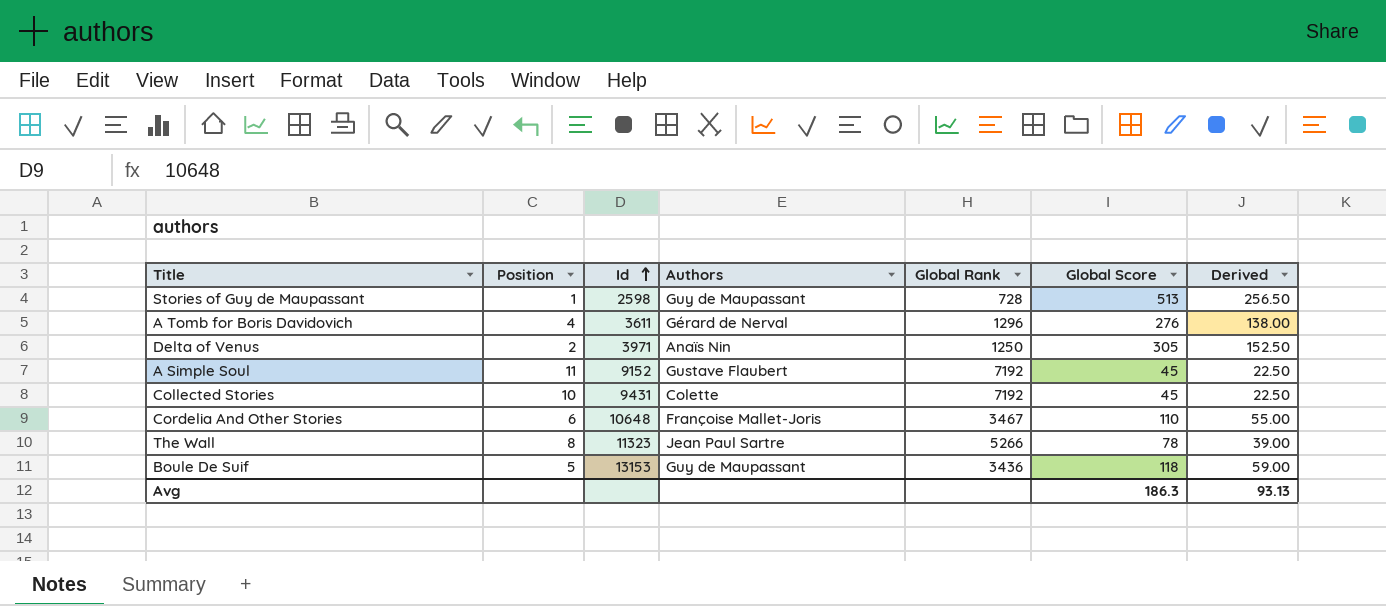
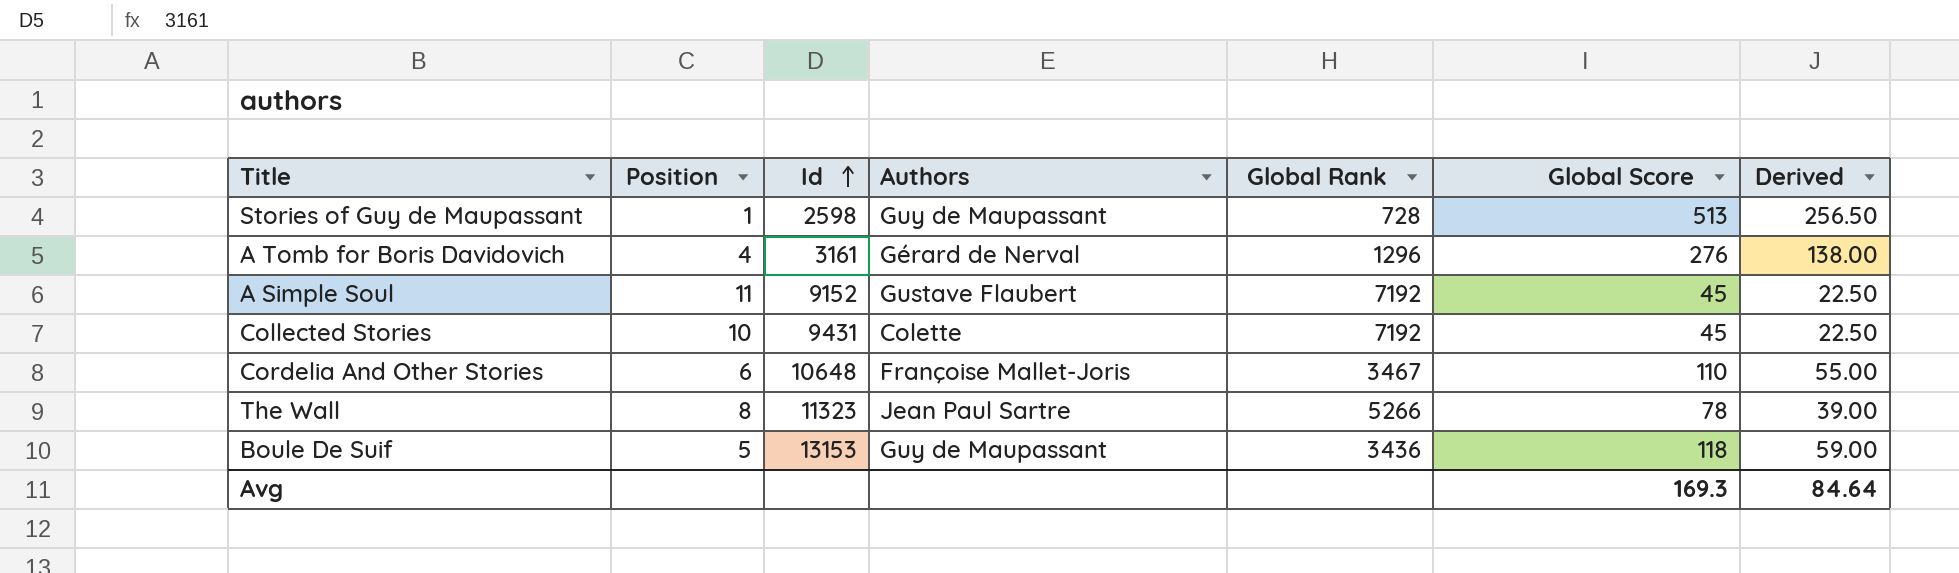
row Delta of Venus: 2 | 3971 | Anaïs Nin | 1250 | 305 | 152.50 -> none
A Tomb for Boris Davidovich | Id: 3611 -> 3161
Avg | Global Score: 186.3 -> 169.3
Avg | Derived: 93.13 -> 84.64

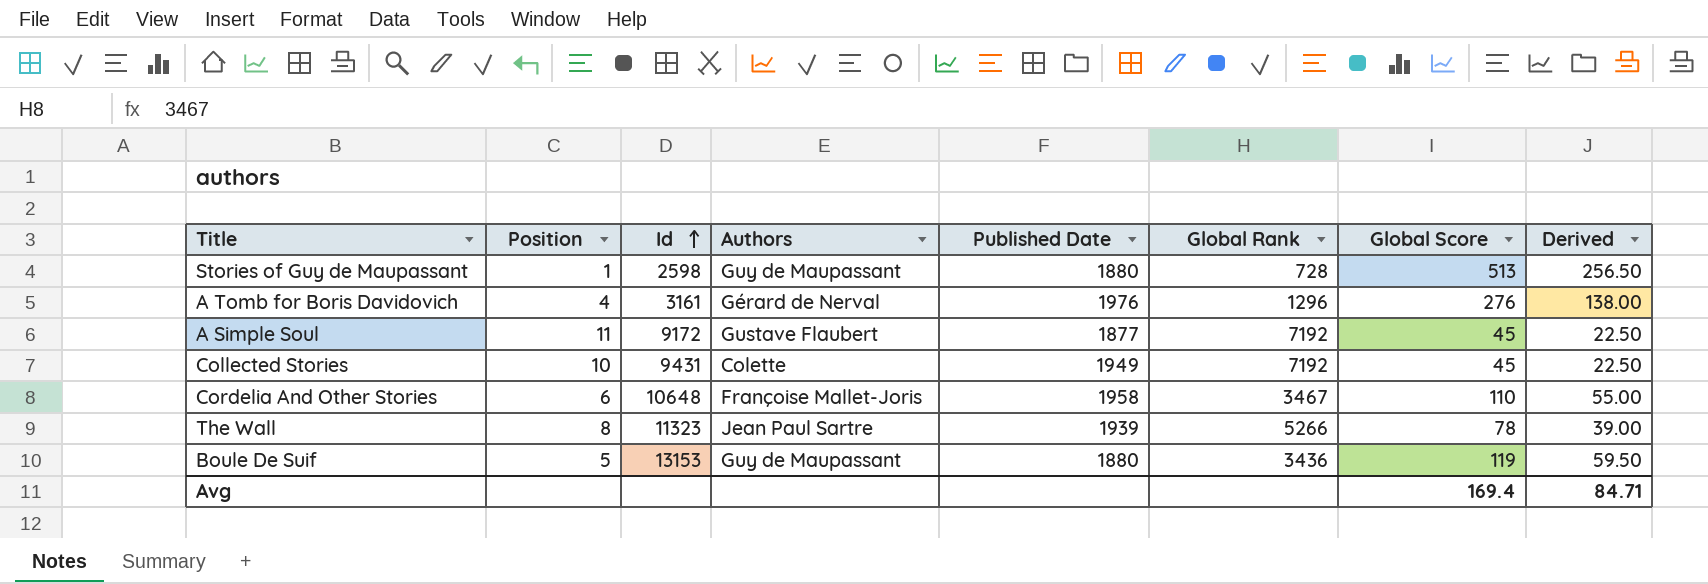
column Published Date | position: none -> 5
A Simple Soul | Id: 9152 -> 9172
Boule De Suif | Global Score: 118 -> 119
Boule De Suif | Derived: 59.00 -> 59.50
Avg | Global Score: 169.3 -> 169.4
Avg | Derived: 84.64 -> 84.71

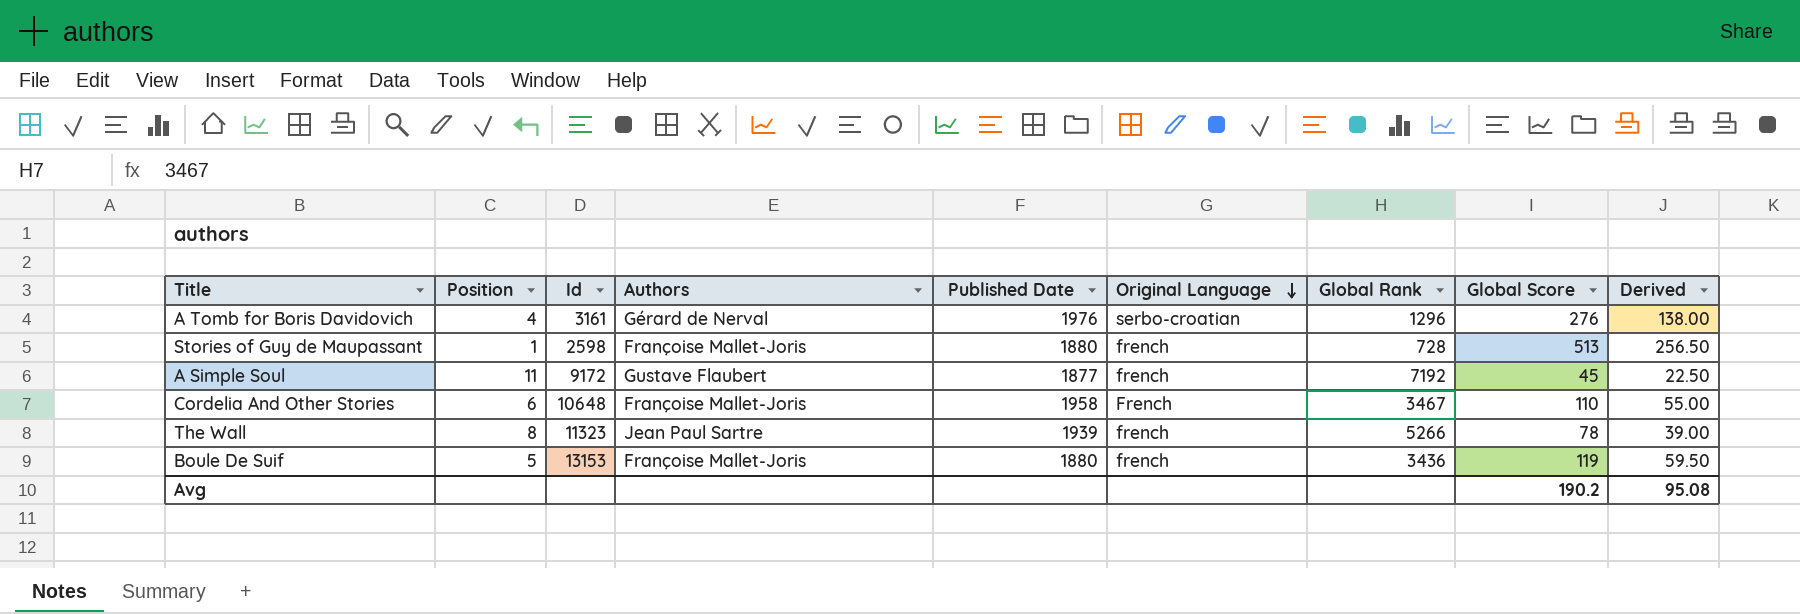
row order: Id ascending -> Original Language descending
column Original Language | position: none -> 6
row Collected Stories: 10 | 9431 | Colette | 1949 | 7192 | 45 | 22.50 -> none
Stories of Guy de Maupassant | Authors: Guy de Maupassant -> Françoise Mallet-Joris
Boule De Suif | Authors: Guy de Maupassant -> Françoise Mallet-Joris
Avg | Global Score: 169.4 -> 190.2
Avg | Derived: 84.71 -> 95.08

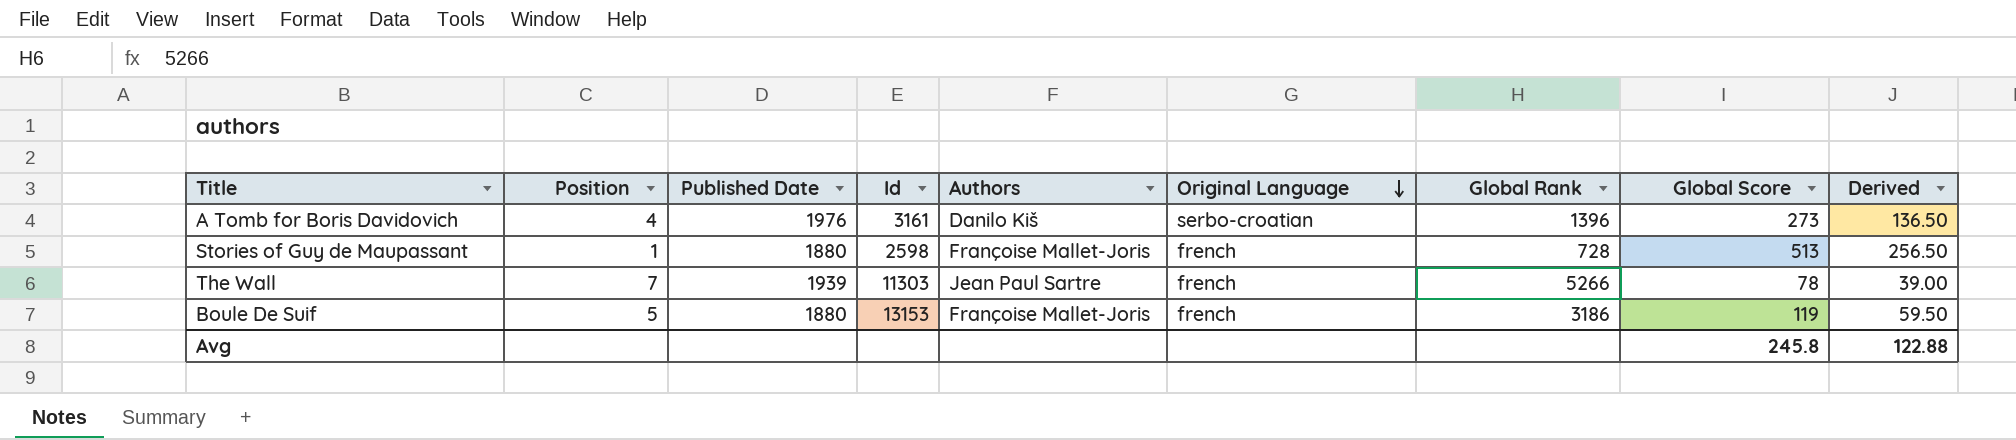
column Published Date | position: 5 -> 3
row A Simple Soul: 11 | 9172 | Gustave Flaubert | 1877 | french | 7192 | 45 | 22.50 -> none
row Cordelia And Other Stories: 6 | 10648 | Françoise Mallet-Joris | 1958 | French | 3467 | 110 | 55.00 -> none
A Tomb for Boris Davidovich | Authors: Gérard de Nerval -> Danilo Kiš
A Tomb for Boris Davidovich | Global Rank: 1296 -> 1396
A Tomb for Boris Davidovich | Global Score: 276 -> 273
A Tomb for Boris Davidovich | Derived: 138.00 -> 136.50
The Wall | Position: 8 -> 7
The Wall | Id: 11323 -> 11303
Boule De Suif | Global Rank: 3436 -> 3186
Avg | Global Score: 190.2 -> 245.8
Avg | Derived: 95.08 -> 122.88

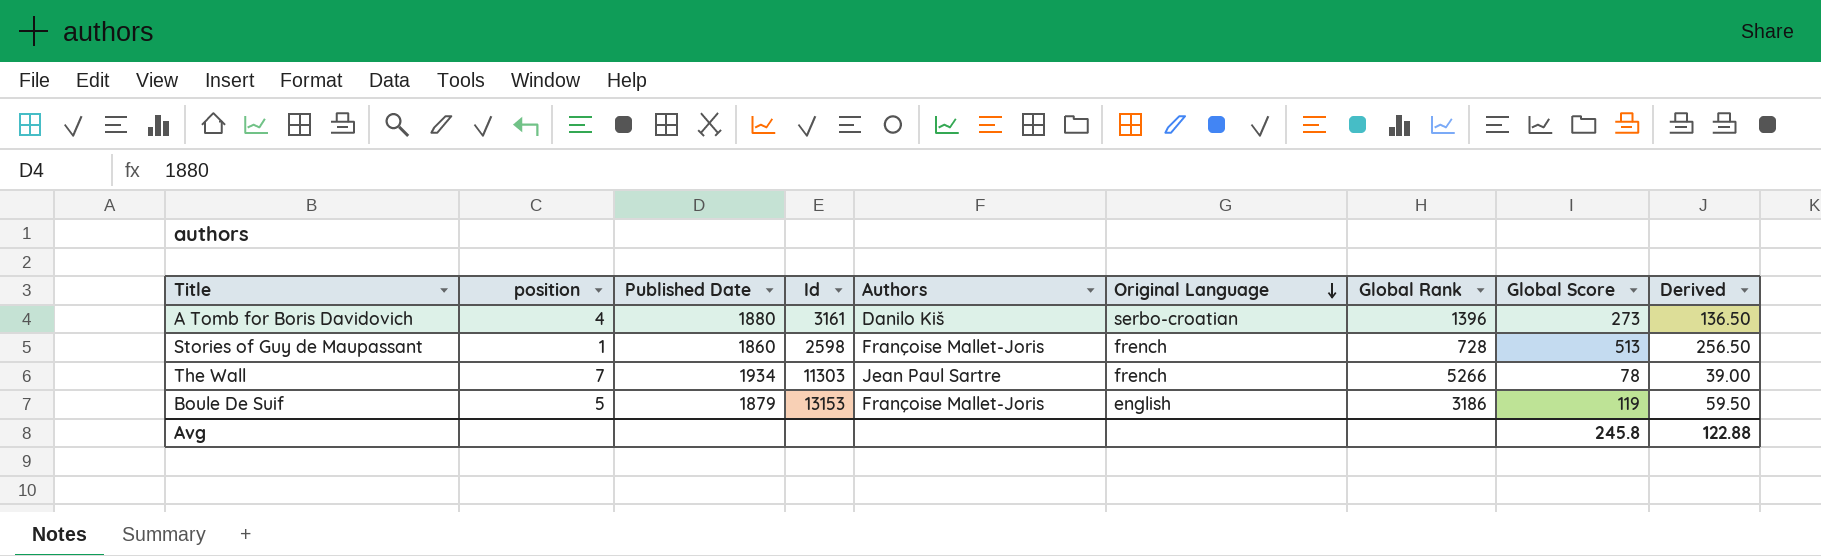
column name: Position -> position
A Tomb for Boris Davidovich | Published Date: 1976 -> 1880
Stories of Guy de Maupassant | Published Date: 1880 -> 1860
The Wall | Published Date: 1939 -> 1934
Boule De Suif | Published Date: 1880 -> 1879
Boule De Suif | Original Language: french -> english

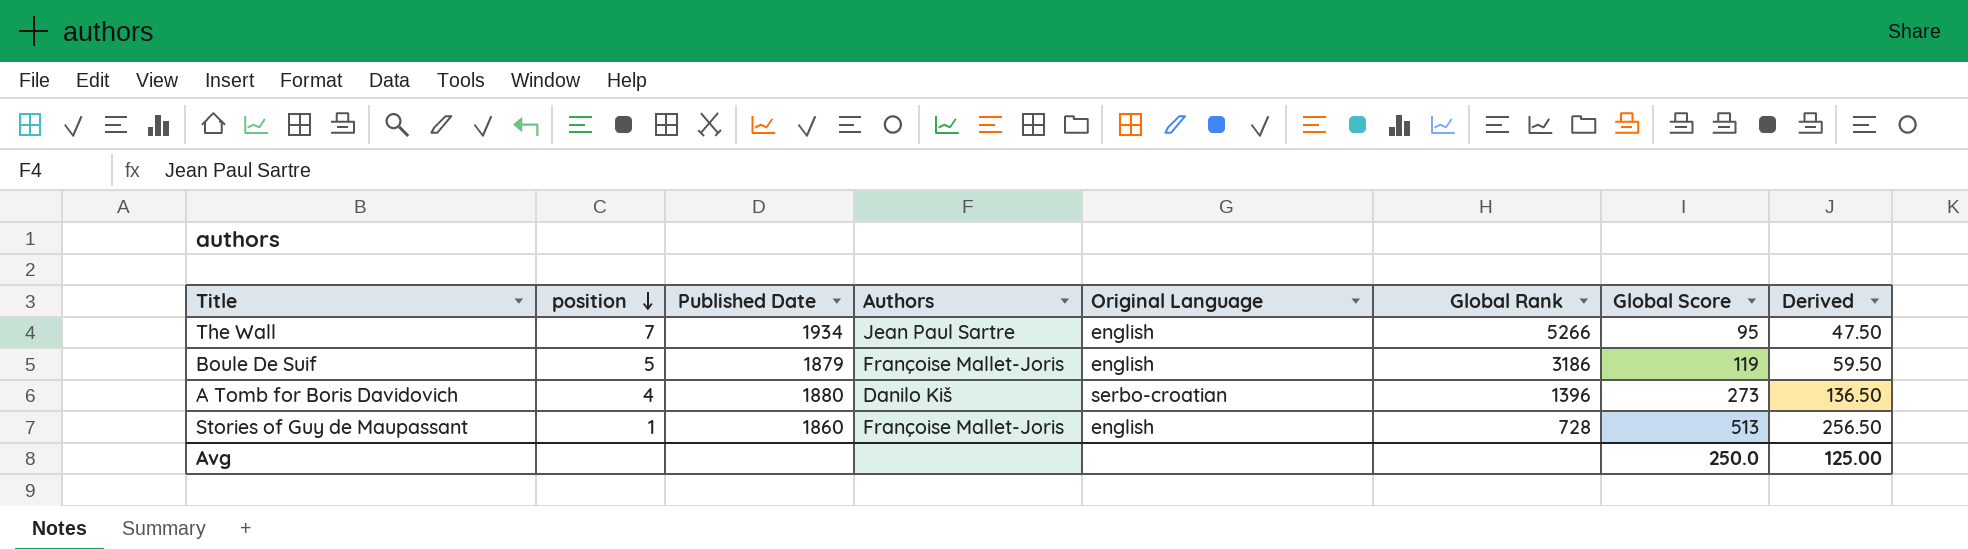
row order: Original Language descending -> position descending
column Id | position: 4 -> none
The Wall | Original Language: french -> english
The Wall | Global Score: 78 -> 95
The Wall | Derived: 39.00 -> 47.50
Stories of Guy de Maupassant | Original Language: french -> english
Avg | Global Score: 245.8 -> 250.0
Avg | Derived: 122.88 -> 125.00

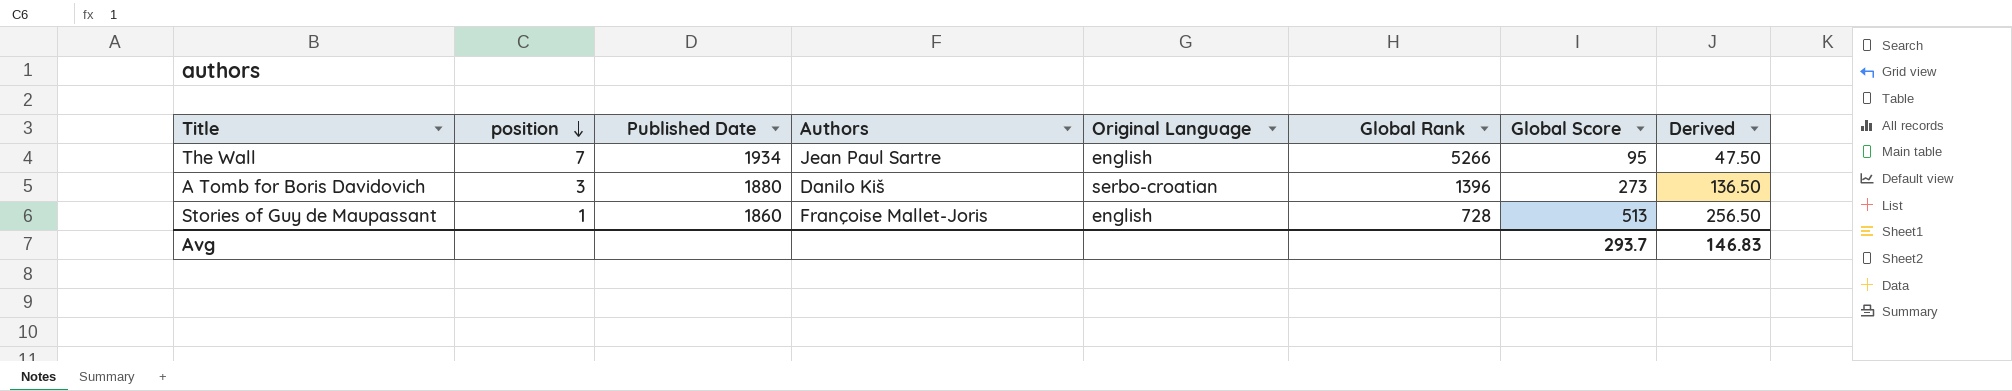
row Boule De Suif: 5 | 1879 | Françoise Mallet-Joris | english | 3186 | 119 | 59.50 -> none
A Tomb for Boris Davidovich | position: 4 -> 3
Avg | Global Score: 250.0 -> 293.7
Avg | Derived: 125.00 -> 146.83

